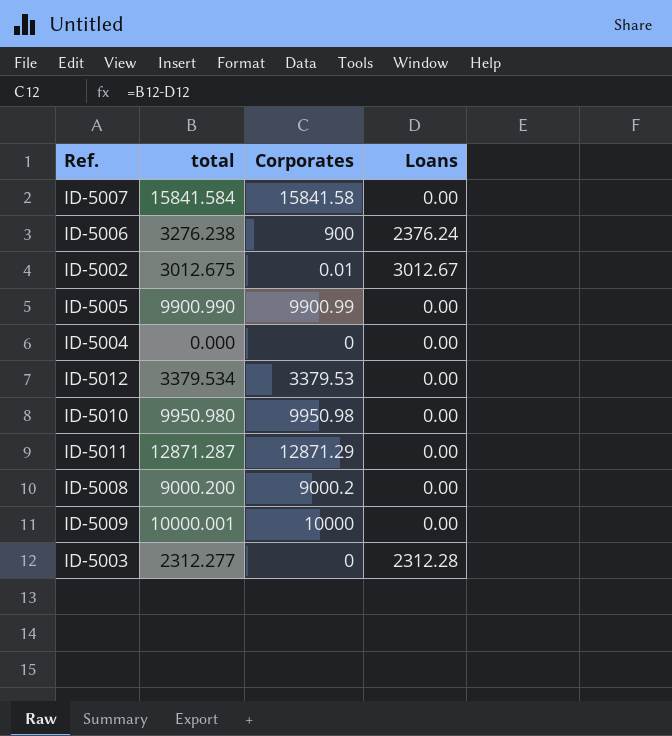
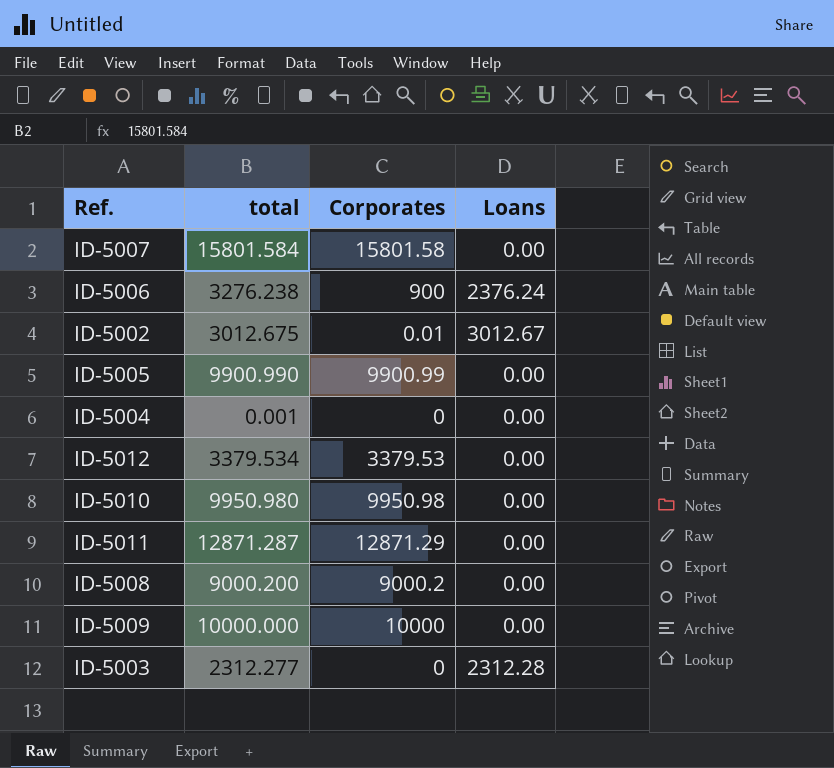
ID-5007 | total: 15841.584 -> 15801.584
ID-5007 | Corporates: 15841.58 -> 15801.58
ID-5004 | total: 0.000 -> 0.001
ID-5009 | total: 10000.001 -> 10000.000

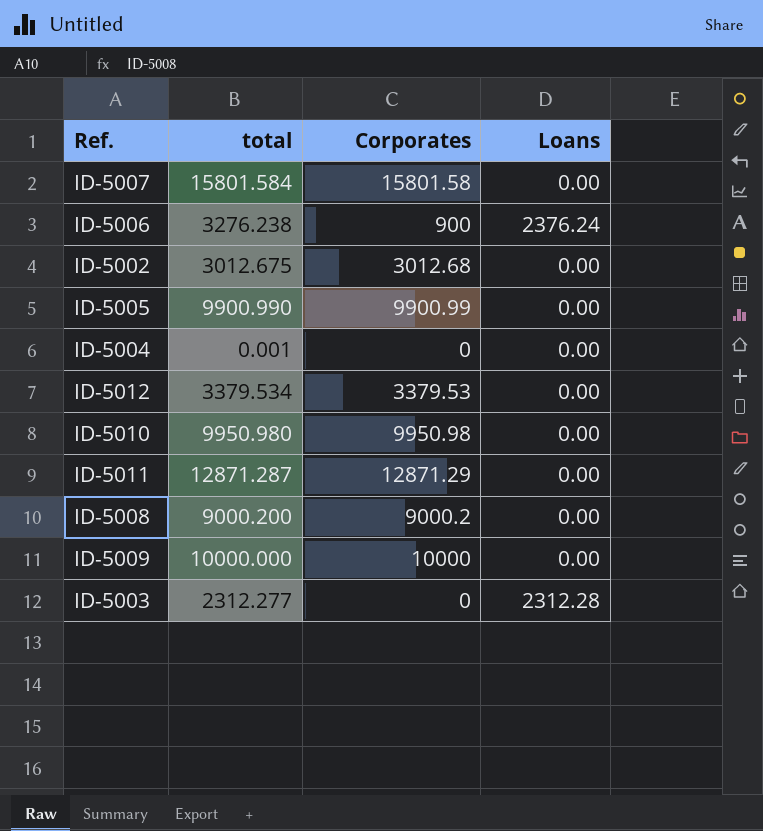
ID-5002 | Corporates: 0.01 -> 3012.68
ID-5002 | Loans: 3012.67 -> 0.00

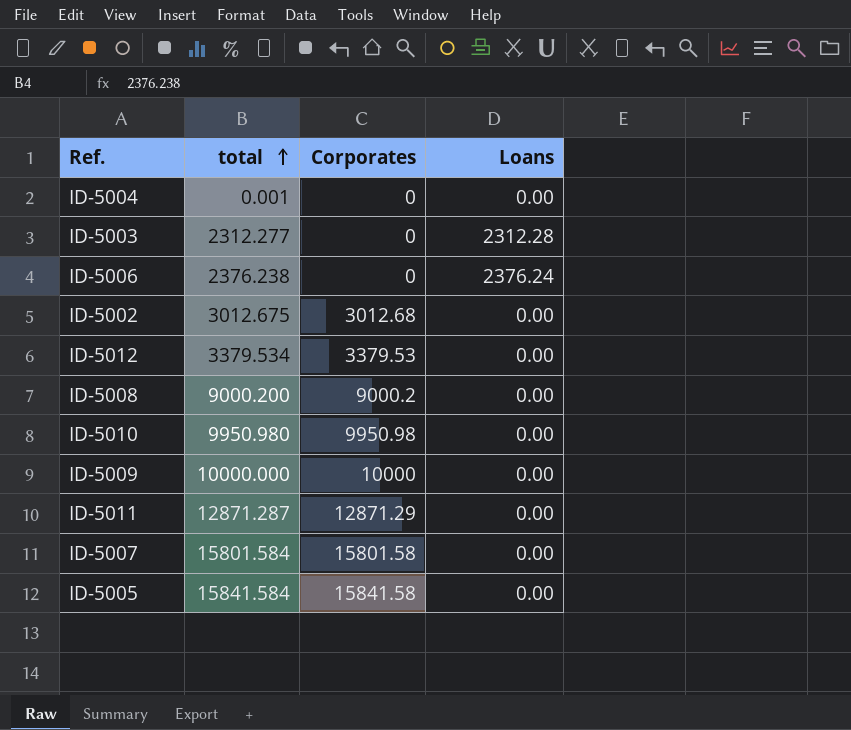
row order: none -> total ascending
ID-5006 | total: 3276.238 -> 2376.238
ID-5006 | Corporates: 900 -> 0
ID-5005 | total: 9900.990 -> 15841.584
ID-5005 | Corporates: 9900.99 -> 15841.58

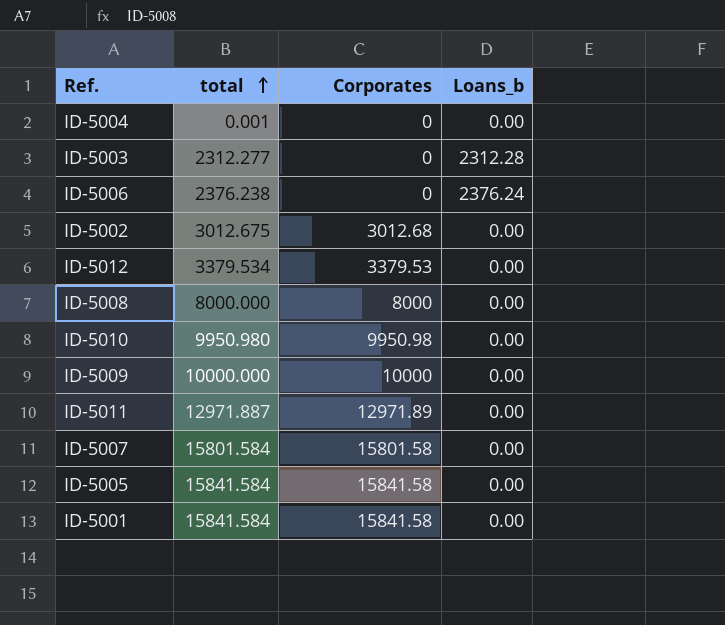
column name: Loans -> Loans_b
ID-5008 | total: 9000.200 -> 8000.000
ID-5008 | Corporates: 9000.2 -> 8000
ID-5011 | total: 12871.287 -> 12971.887
ID-5011 | Corporates: 12871.29 -> 12971.89
row ID-5001: none -> 15841.584 | 15841.58 | 0.00

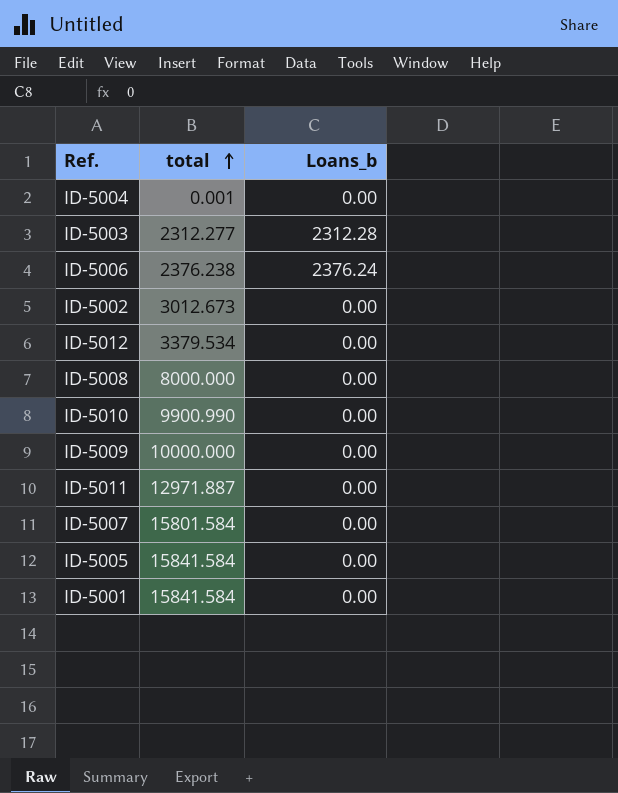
column Corporates | formula: [total] - [Loans_b] -> none
ID-5002 | total: 3012.675 -> 3012.673
ID-5010 | total: 9950.980 -> 9900.990

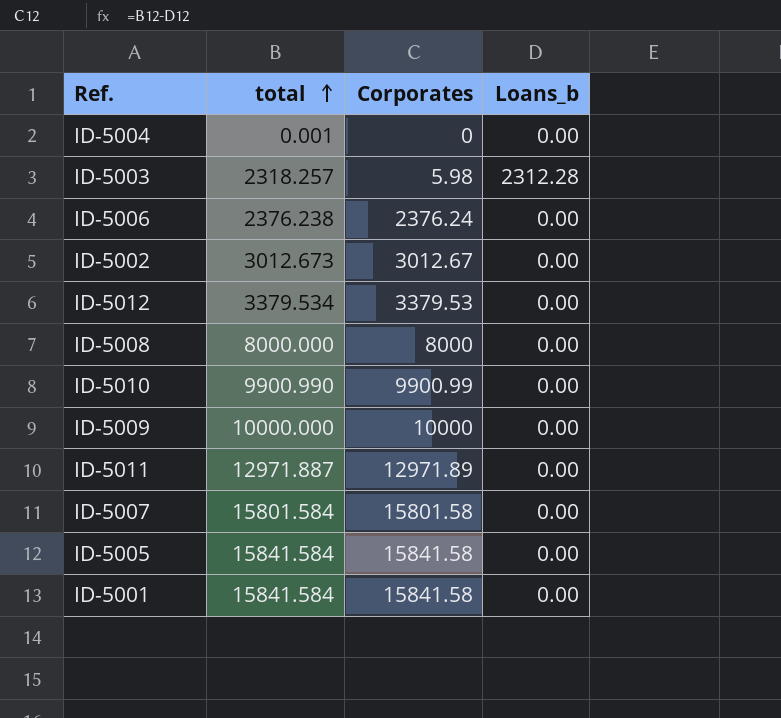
column Corporates | formula: none -> [total] - [Loans_b]
ID-5003 | total: 2312.277 -> 2318.257
ID-5006 | Loans_b: 2376.24 -> 0.00

